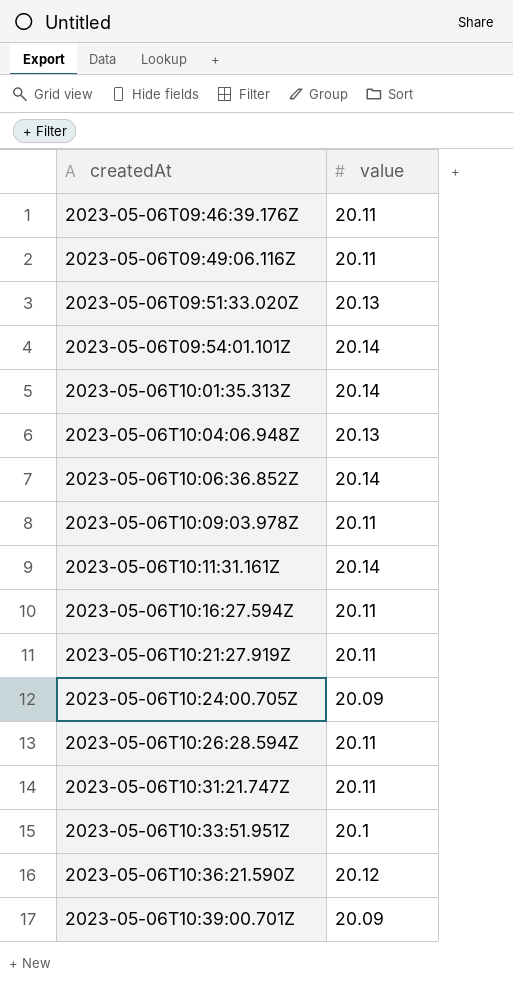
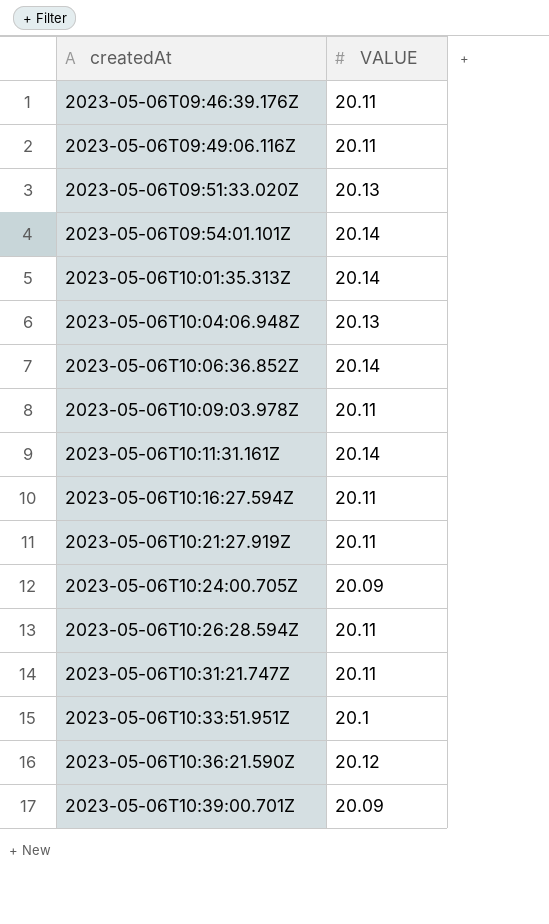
column name: value -> VALUE

